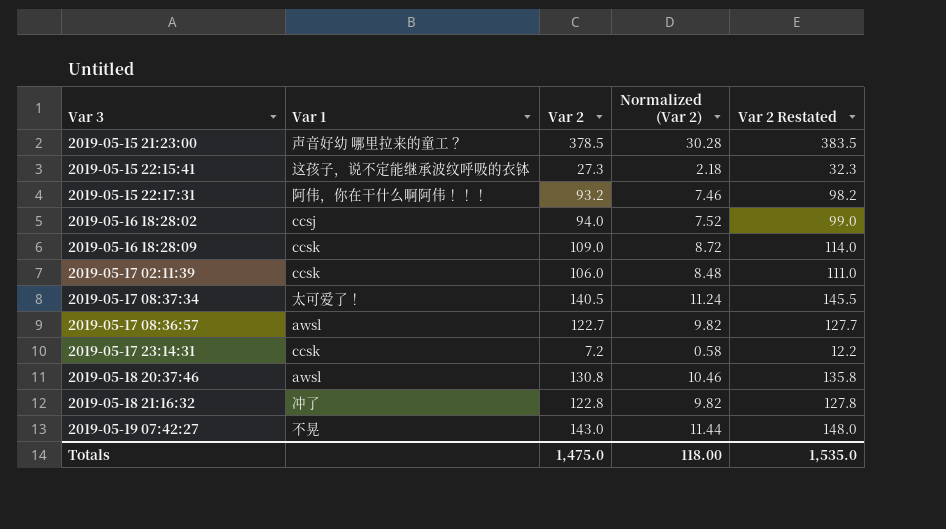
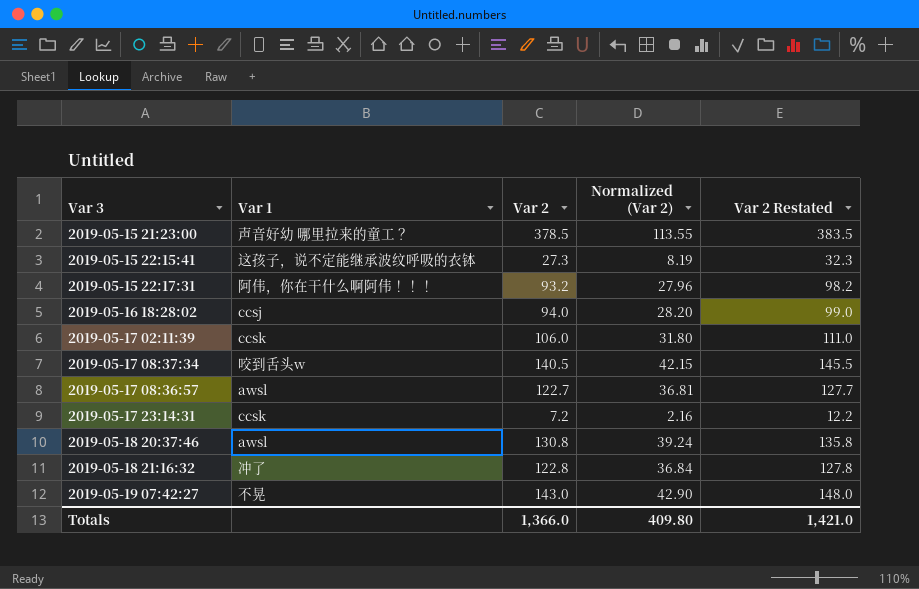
column Normalized (Var 2) | formula: [Var 2] * 0.08 -> [Var 2] * 0.3
row 2019-05-16 18:28:09: ccsk | 109.0 | 8.72 | 114.0 -> none
2019-05-17 08:37:34 | Var 1: 太可爱了！ -> 咬到舌头w
Totals | Var 2: 1,475.0 -> 1,366.0
Totals | Normalized (Var 2): 118.00 -> 409.80
Totals | Var 2 Restated: 1,535.0 -> 1,421.0

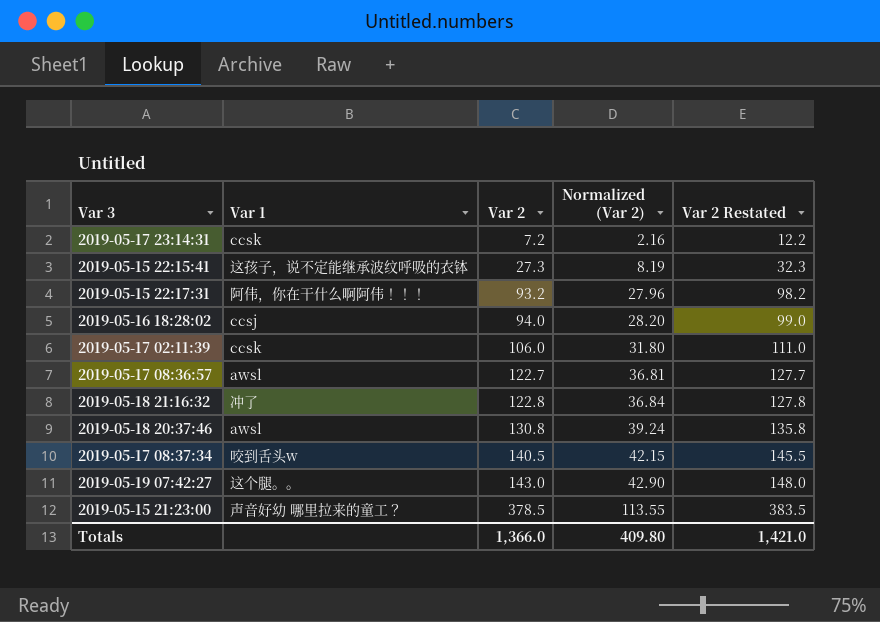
row order: none -> Var 2 ascending
2019-05-19 07:42:27 | Var 1: 不晃 -> 这个腿。。

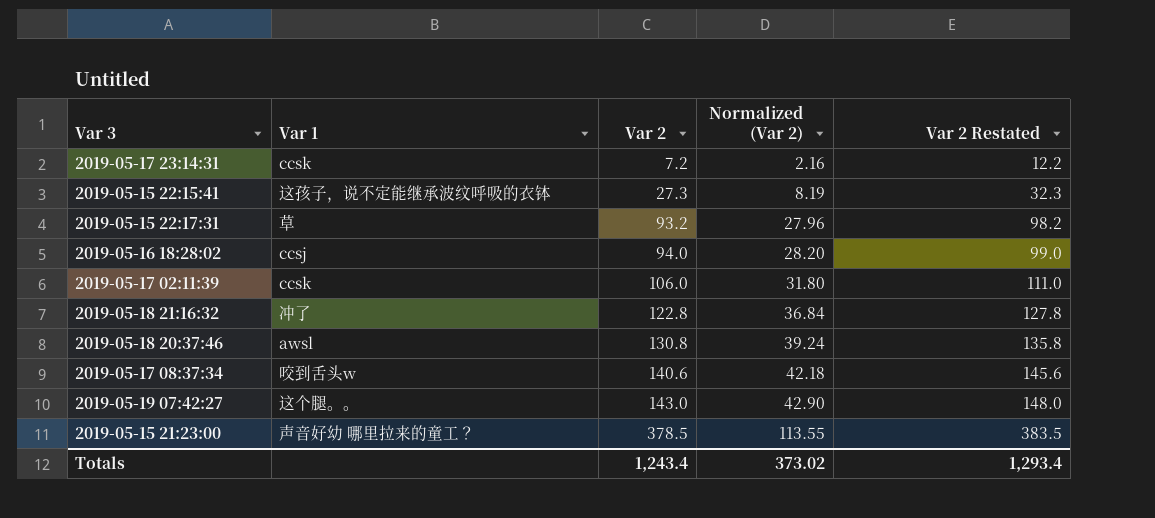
row 2019-05-17 08:36:57: awsl | 122.7 | 36.81 | 127.7 -> none
2019-05-15 22:17:31 | Var 1: 阿伟，你在干什么啊阿伟！！！ -> 草
2019-05-17 08:37:34 | Var 2: 140.5 -> 140.6
2019-05-17 08:37:34 | Normalized (Var 2): 42.15 -> 42.18
2019-05-17 08:37:34 | Var 2 Restated: 145.5 -> 145.6
Totals | Var 2: 1,366.0 -> 1,243.4
Totals | Normalized (Var 2): 409.80 -> 373.02
Totals | Var 2 Restated: 1,421.0 -> 1,293.4

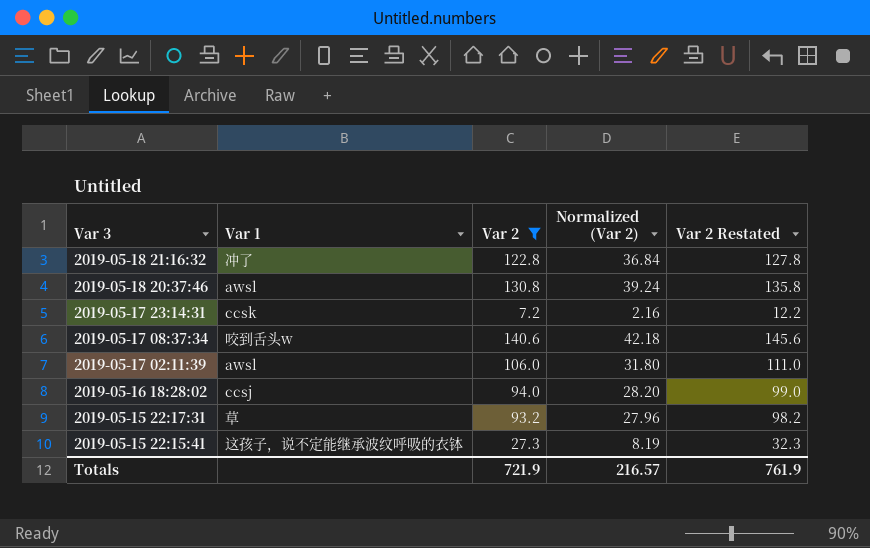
filter: none -> Var 2 <= 140.6
row order: Var 2 ascending -> Var 3 descending
2019-05-17 02:11:39 | Var 1: ccsk -> awsl
Totals | Var 2: 1,243.4 -> 721.9
Totals | Normalized (Var 2): 373.02 -> 216.57
Totals | Var 2 Restated: 1,293.4 -> 761.9

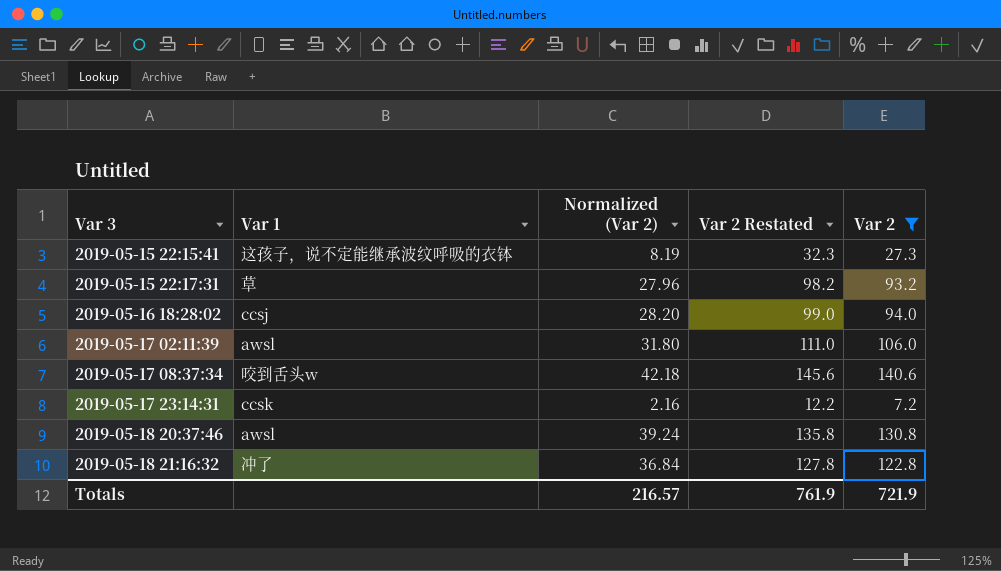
row order: Var 3 descending -> Var 3 ascending
column Var 2 | position: 3 -> 5

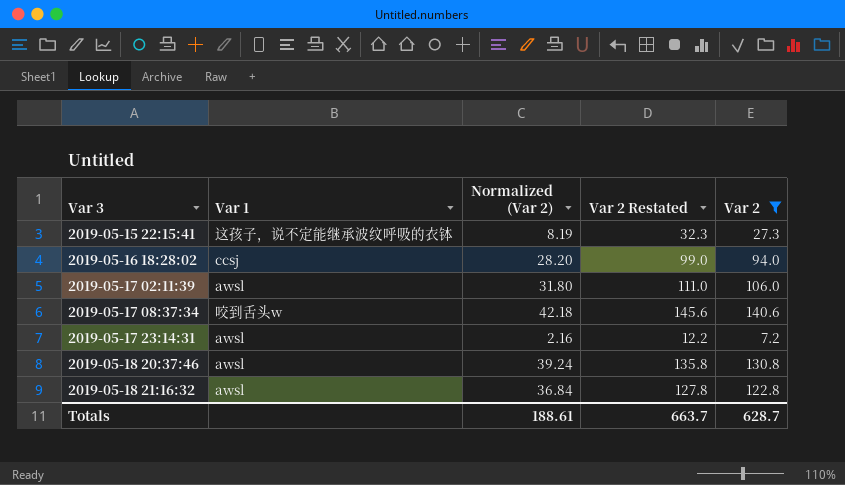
row 2019-05-15 22:17:31: 草 | 27.96 | 98.2 | 93.2 -> none
2019-05-17 23:14:31 | Var 1: ccsk -> awsl
2019-05-18 21:16:32 | Var 1: 冲了 -> awsl
Totals | Normalized (Var 2): 216.57 -> 188.61
Totals | Var 2 Restated: 761.9 -> 663.7
Totals | Var 2: 721.9 -> 628.7

